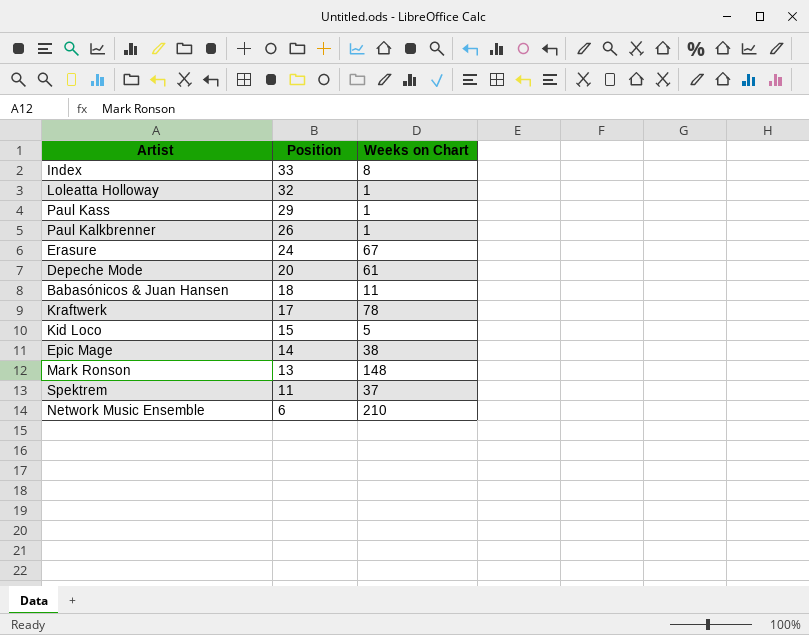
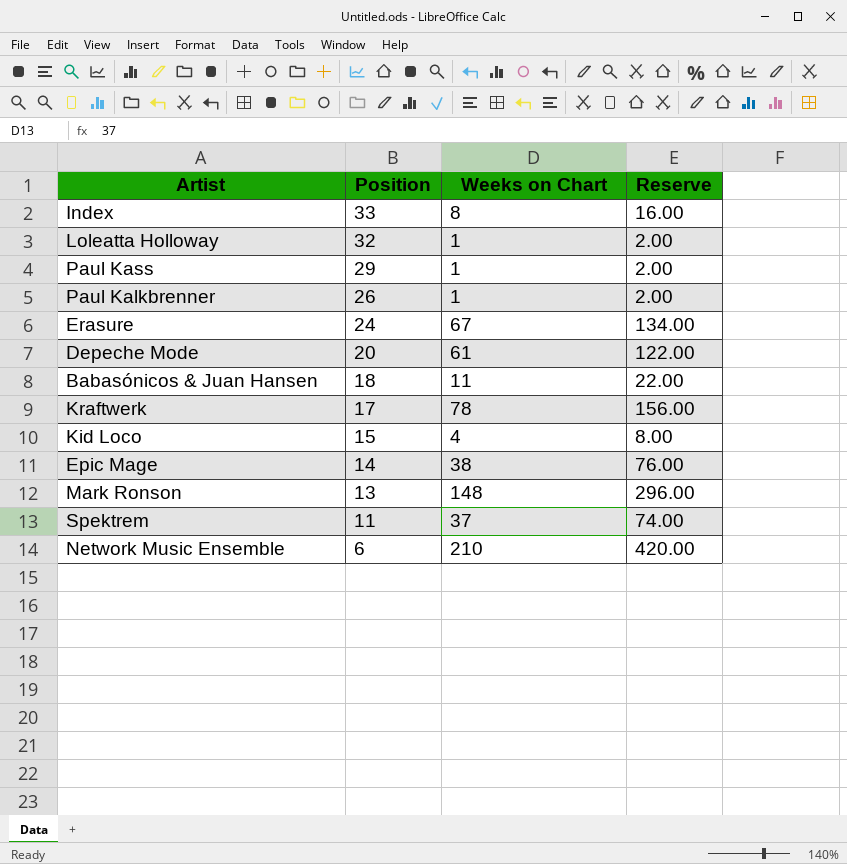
column Reserve | formula: none -> [Weeks on Chart] * 2
Kid Loco | Weeks on Chart: 5 -> 4

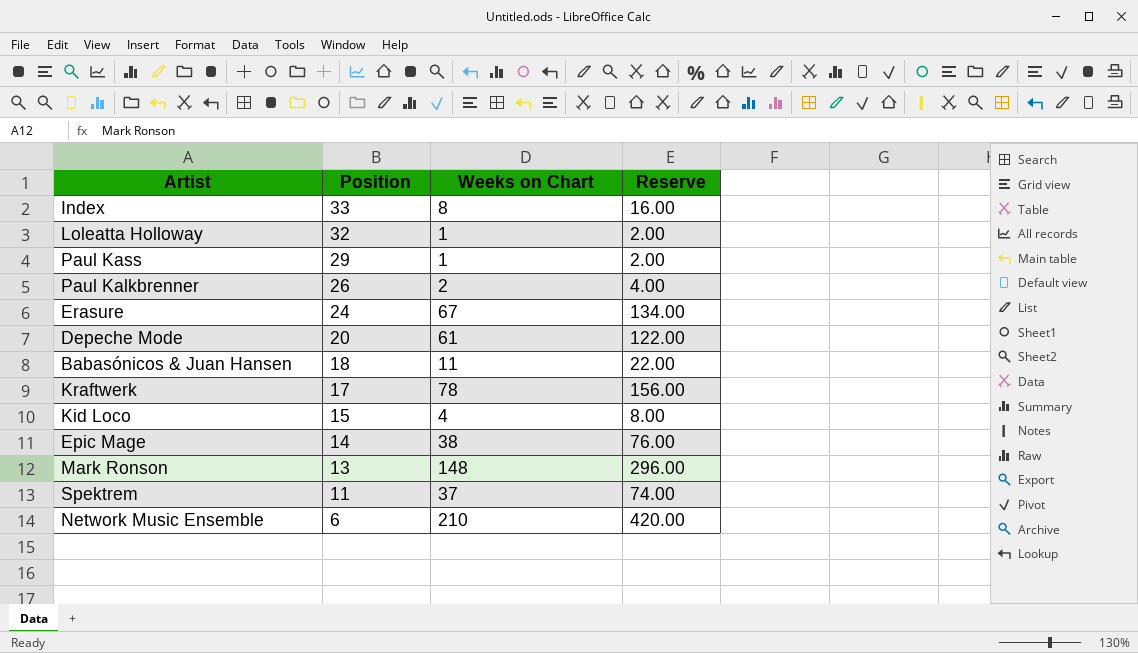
Paul Kalkbrenner | Weeks on Chart: 1 -> 2
Paul Kalkbrenner | Reserve: 2.00 -> 4.00

